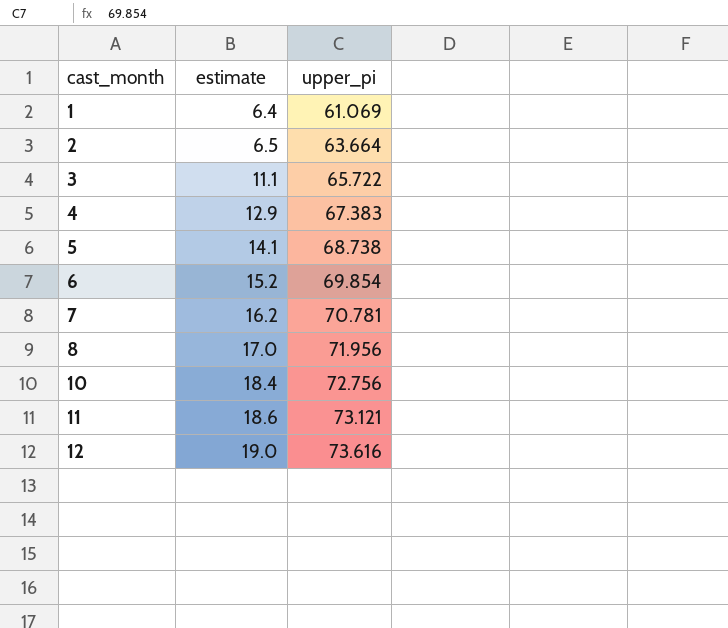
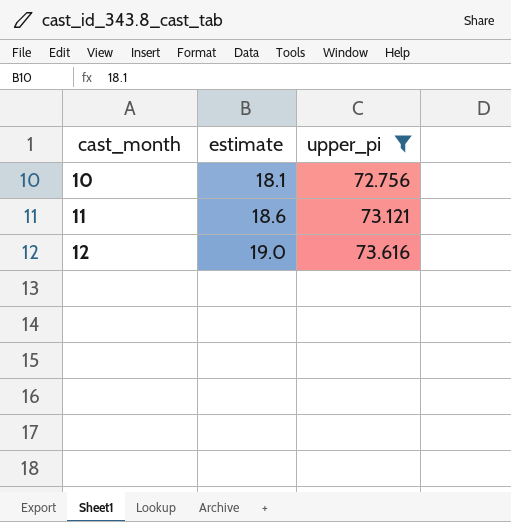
filter: none -> upper_pi >= 72.756
10 | estimate: 18.4 -> 18.1

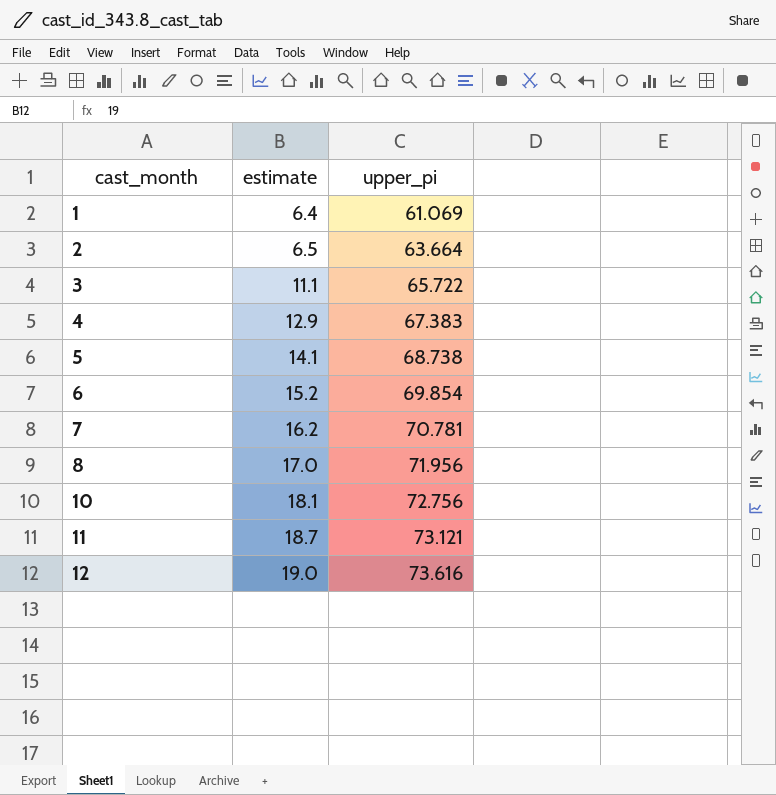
filter: upper_pi >= 72.756 -> none
11 | estimate: 18.6 -> 18.7

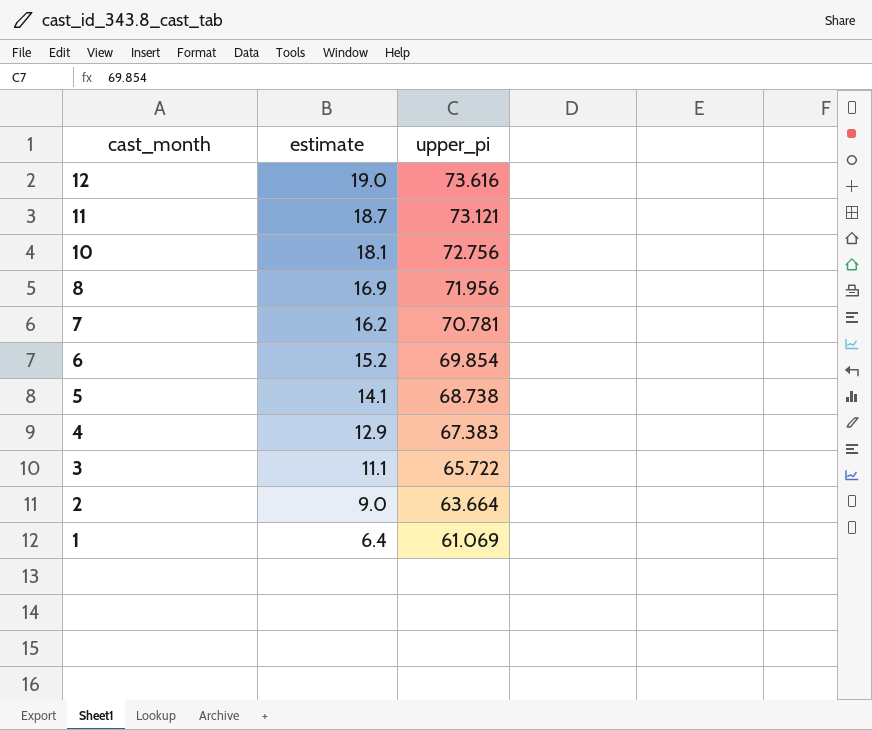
row order: cast_month ascending -> cast_month descending
8 | estimate: 17.0 -> 16.9
2 | estimate: 6.5 -> 9.0

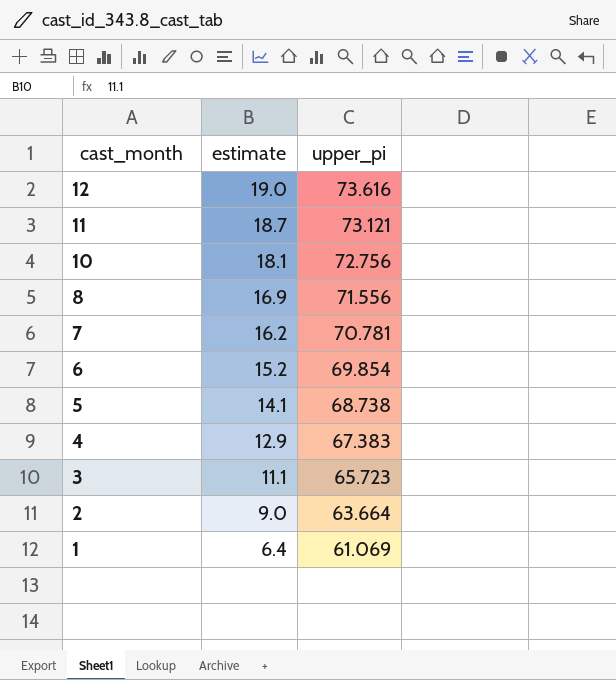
8 | upper_pi: 71.956 -> 71.556
3 | upper_pi: 65.722 -> 65.723

